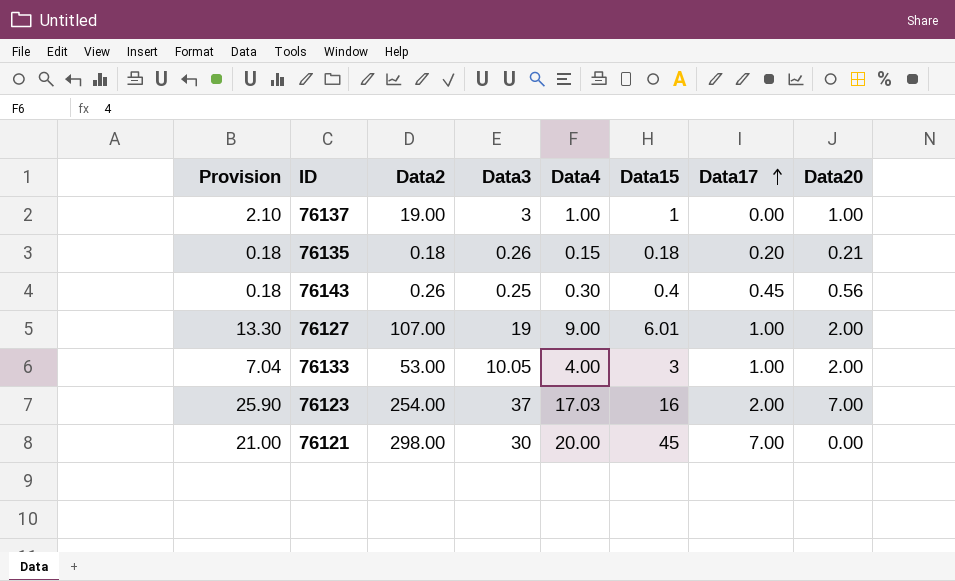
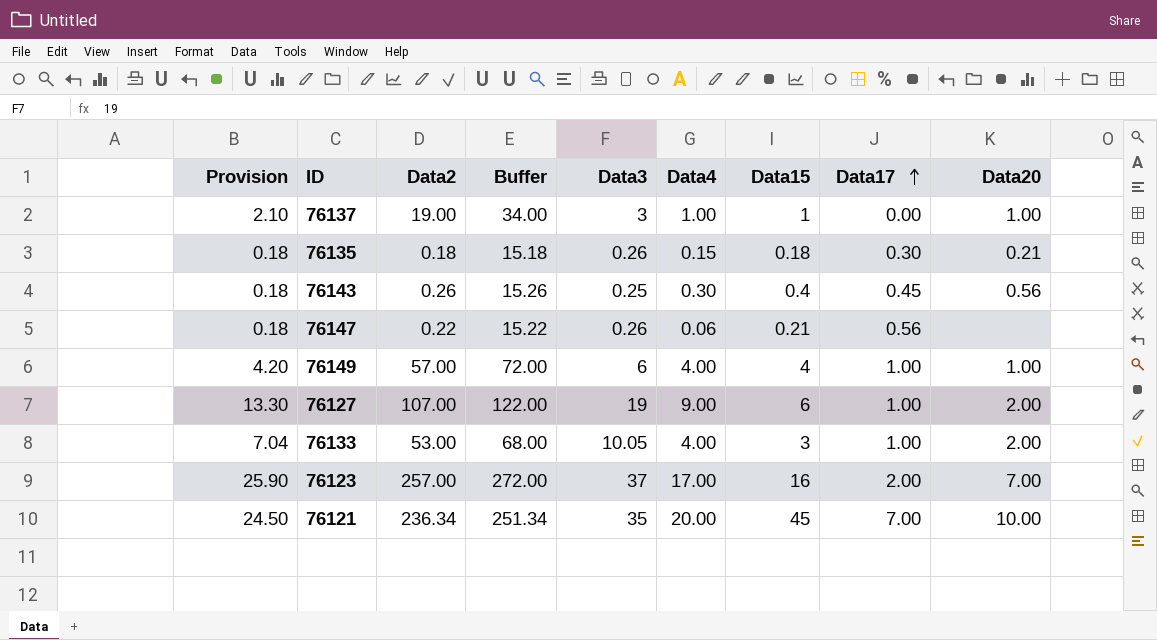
column Buffer | formula: none -> [Data2] + 15
76135 | Data17: 0.20 -> 0.30
row 76147: none -> 0.18 | 0.22 | 15.22 | 0.26 | 0.06 | 0.21 | 0.56 | none
row 76149: none -> 4.20 | 57.00 | 72.00 | 6 | 4.00 | 4 | 1.00 | 1.00
76127 | Data15: 6.01 -> 6
76123 | Data2: 254.00 -> 257.00
76123 | Data4: 17.03 -> 17.00
76121 | Provision: 21.00 -> 24.50
76121 | Data2: 298.00 -> 236.34
76121 | Data3: 30 -> 35
76121 | Data20: 0.00 -> 10.00

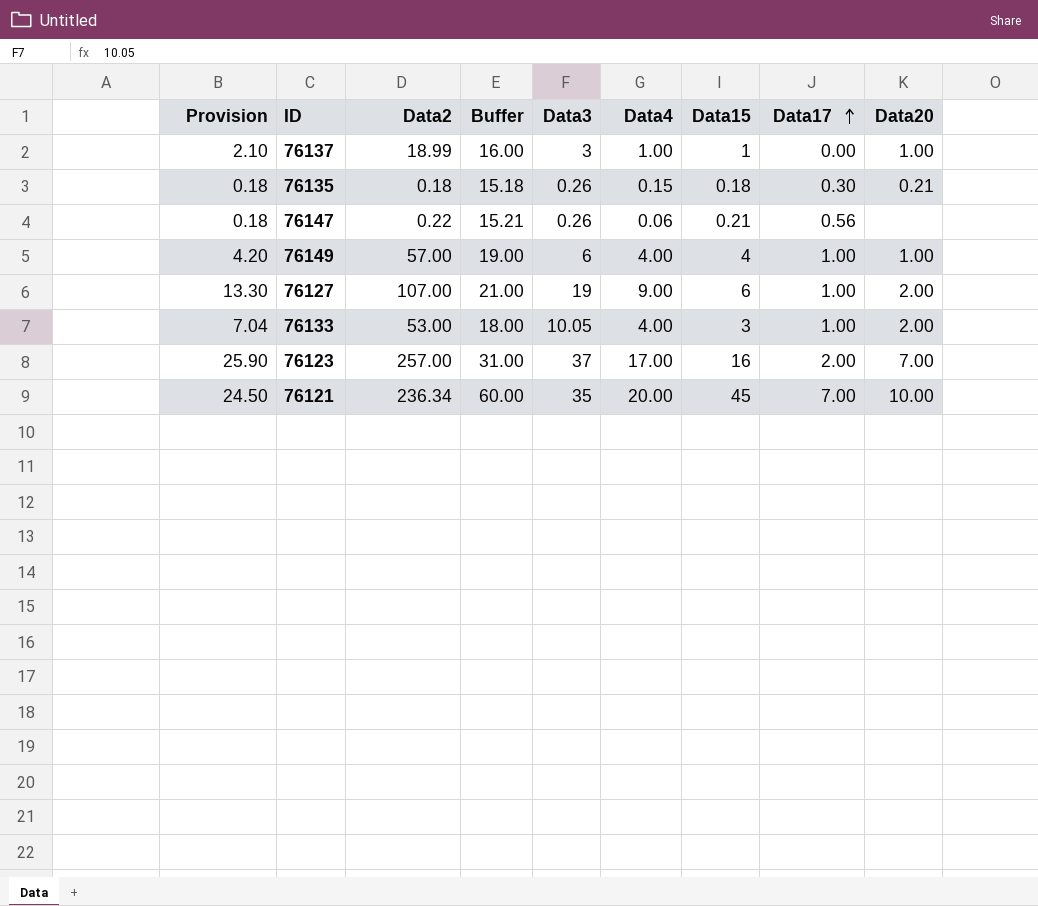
column Buffer | formula: [Data2] + 15 -> [Data15] + 15
row 76143: 0.18 | 0.26 | 15.26 | 0.25 | 0.30 | 0.4 | 0.45 | 0.56 -> none
76137 | Data2: 19.00 -> 18.99

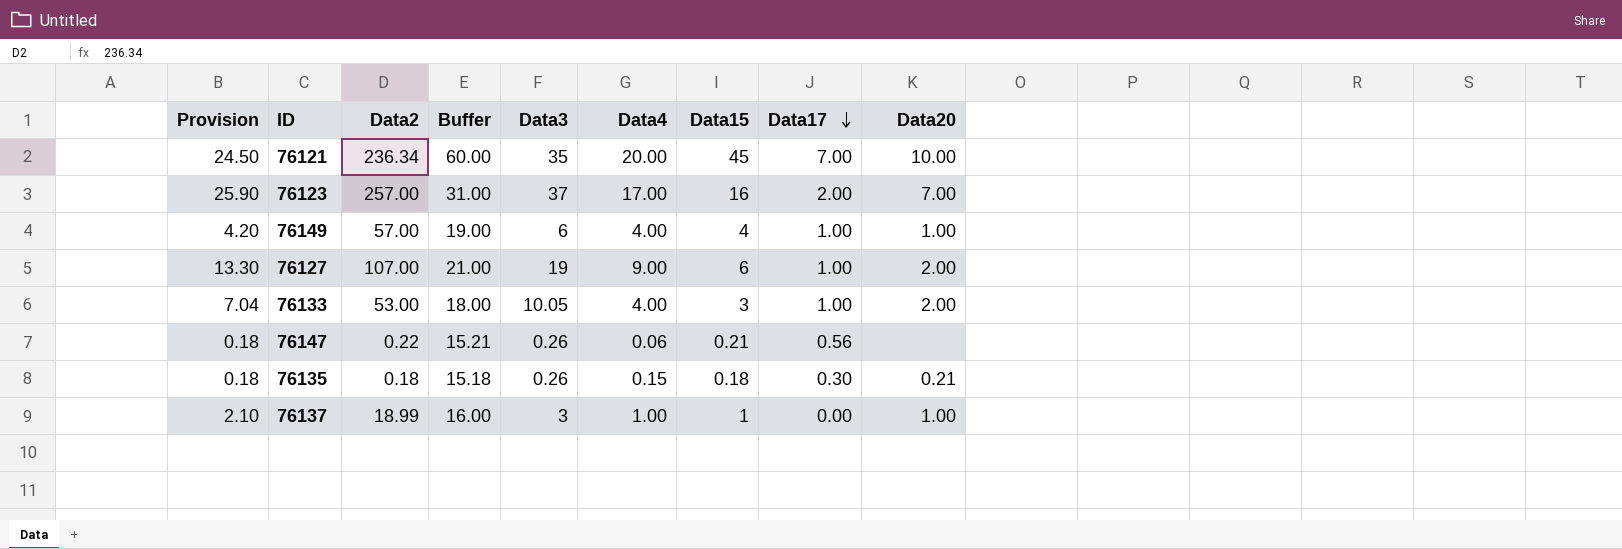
row order: Data17 ascending -> Data17 descending

